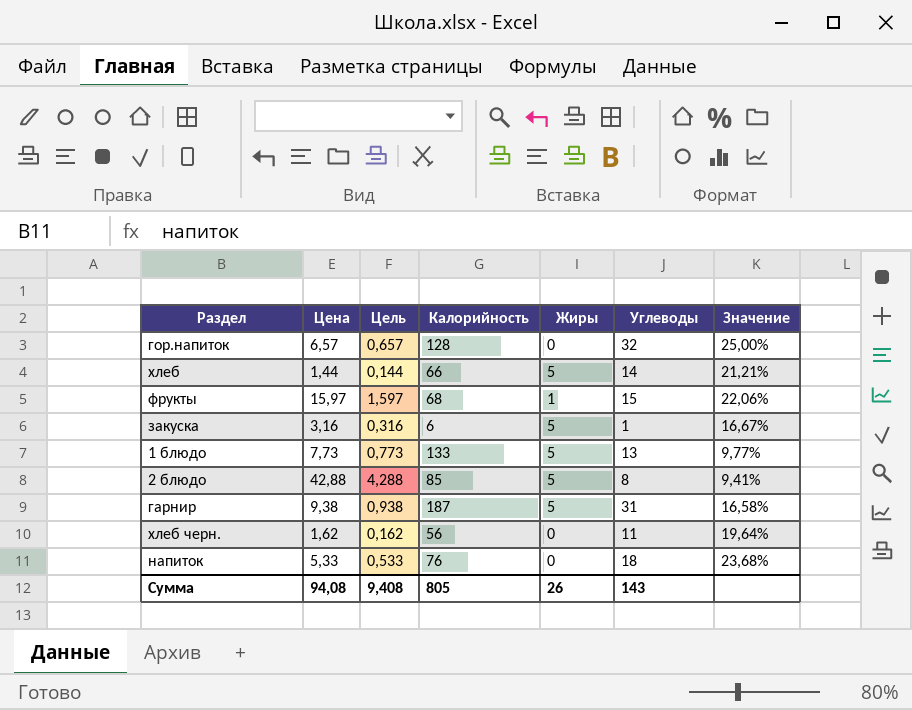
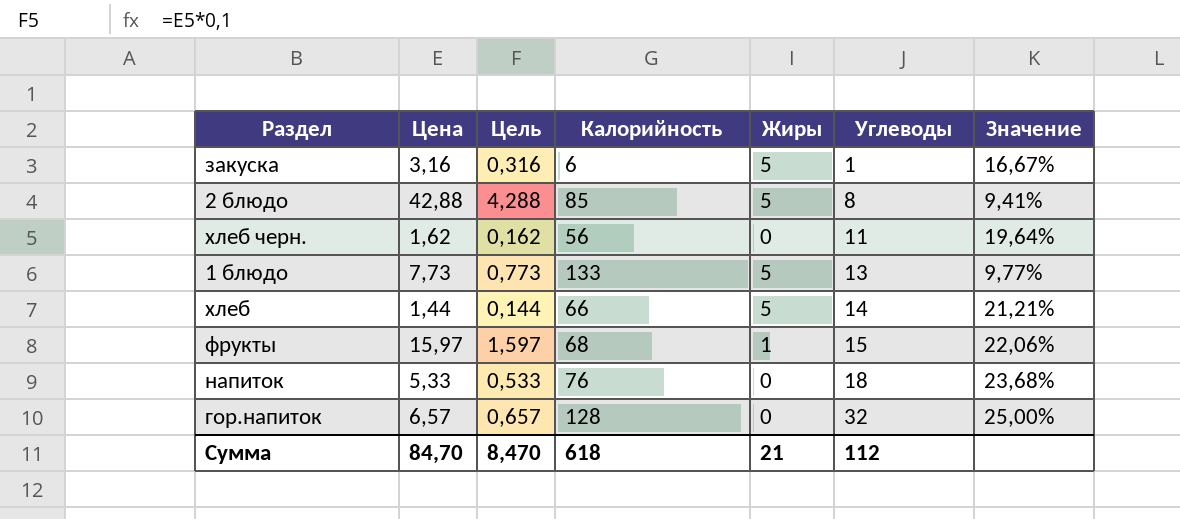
row order: none -> Углеводы ascending
row гарнир: 9,38 | 0,938 | 187 | 5 | 31 | 16,58% -> none
Сумма | Цена: 94,08 -> 84,70
Сумма | Цель: 9,408 -> 8,470
Сумма | Калорийность: 805 -> 618
Сумма | Жиры: 26 -> 21
Сумма | Углеводы: 143 -> 112

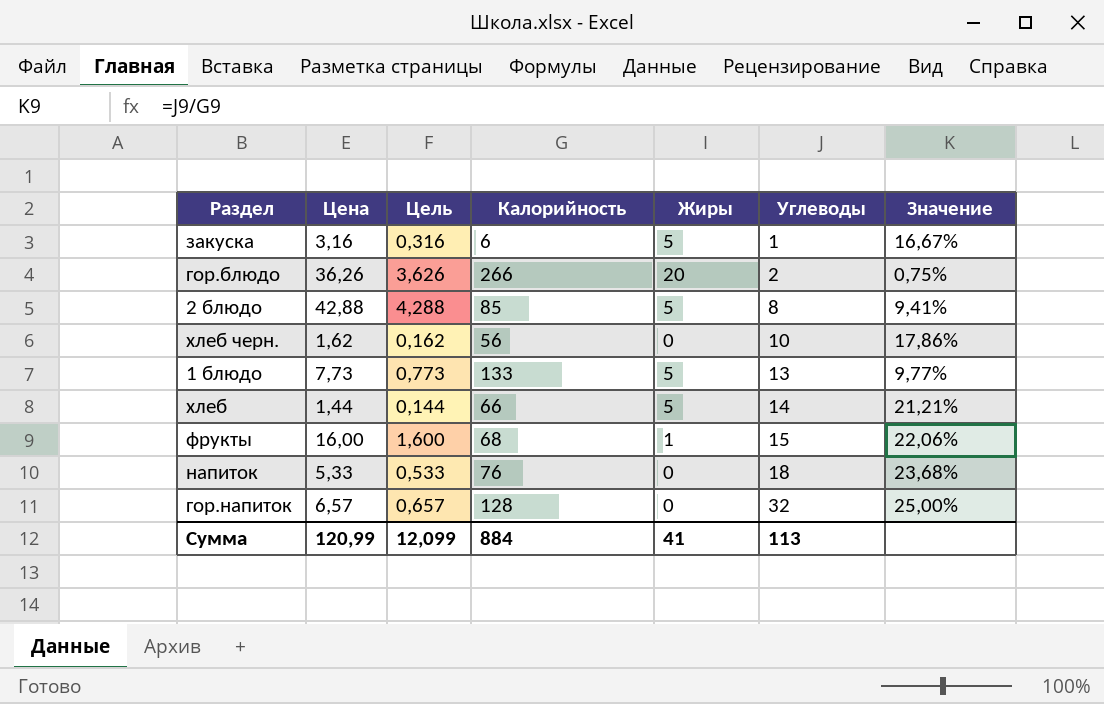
row гор.блюдо: none -> 36,26 | 3,626 | 266 | 20 | 2 | 0,75%
хлеб черн. | Углеводы: 11 -> 10
хлеб черн. | Значение: 19,64% -> 17,86%
фрукты | Цена: 15,97 -> 16,00
фрукты | Цель: 1,597 -> 1,600
Сумма | Цена: 84,70 -> 120,99
Сумма | Цель: 8,470 -> 12,099
Сумма | Калорийность: 618 -> 884
Сумма | Жиры: 21 -> 41
Сумма | Углеводы: 112 -> 113

